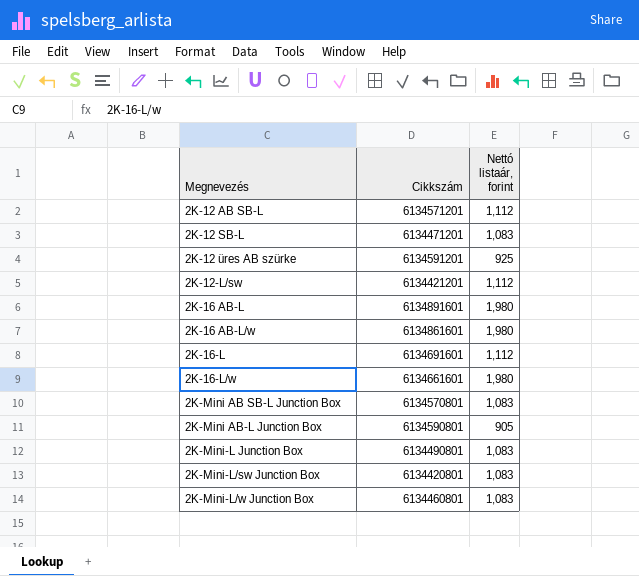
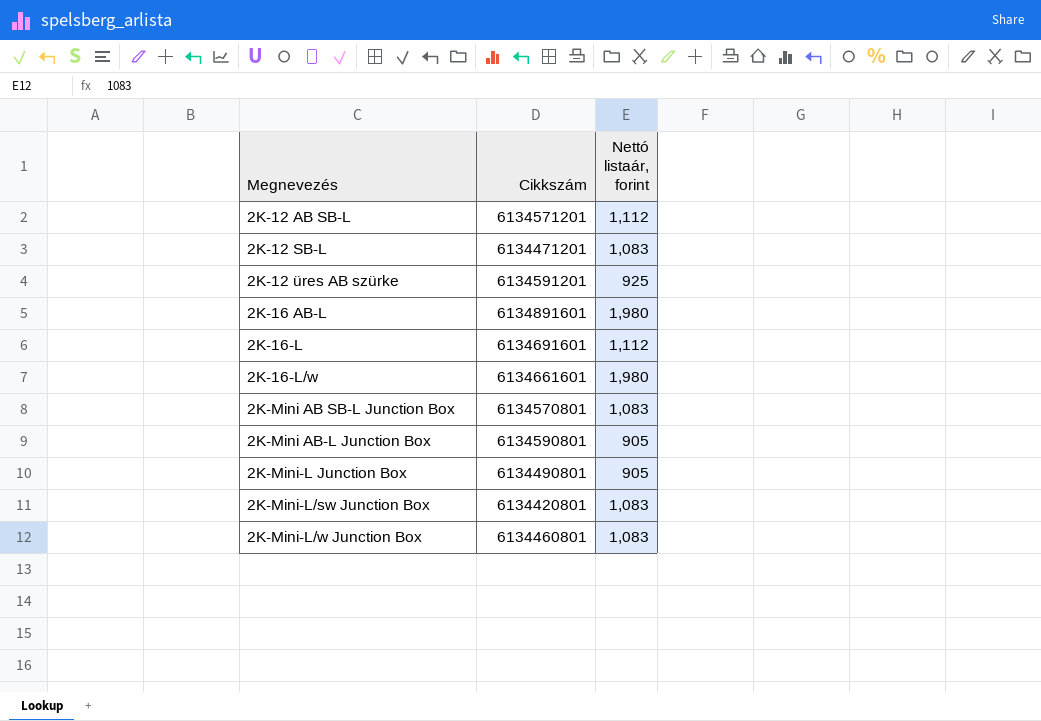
row 2K-12-L/sw: 6134421201 | 1,112 -> none
row 2K-16 AB-L/w: 6134861601 | 1,980 -> none
2K-Mini-L Junction Box | Nettó listaár, forint: 1,083 -> 905

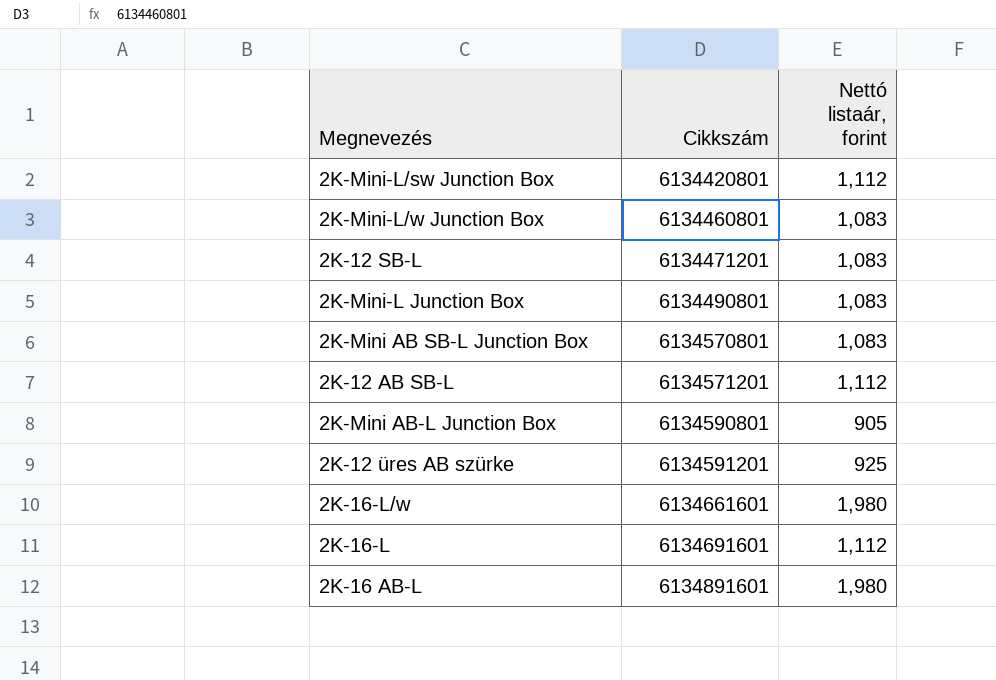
row order: Megnevezés ascending -> Cikkszám ascending
2K-Mini-L/sw Junction Box | Nettó listaár, forint: 1,083 -> 1,112
2K-Mini-L Junction Box | Nettó listaár, forint: 905 -> 1,083

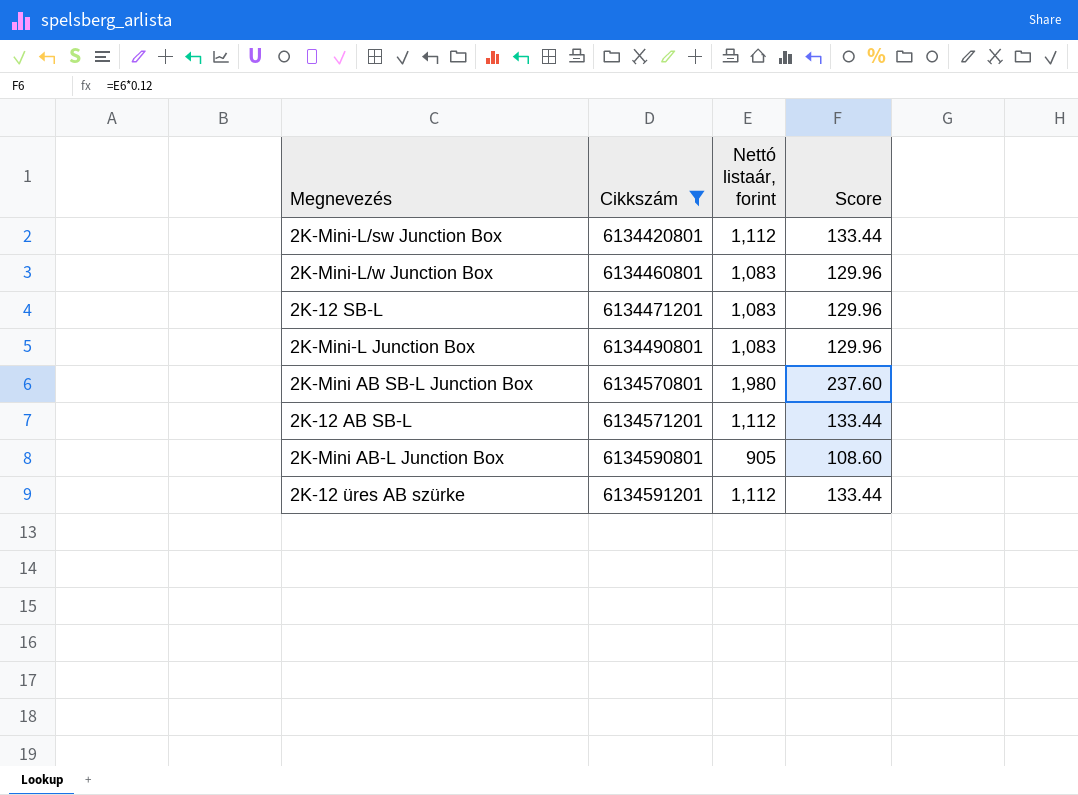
filter: none -> Cikkszám <= 6134591201
column Score | formula: none -> [Nettó listaár, forint] * 0.12
2K-Mini AB SB-L Junction Box | Nettó listaár, forint: 1,083 -> 1,980
2K-12 üres AB szürke | Nettó listaár, forint: 925 -> 1,112

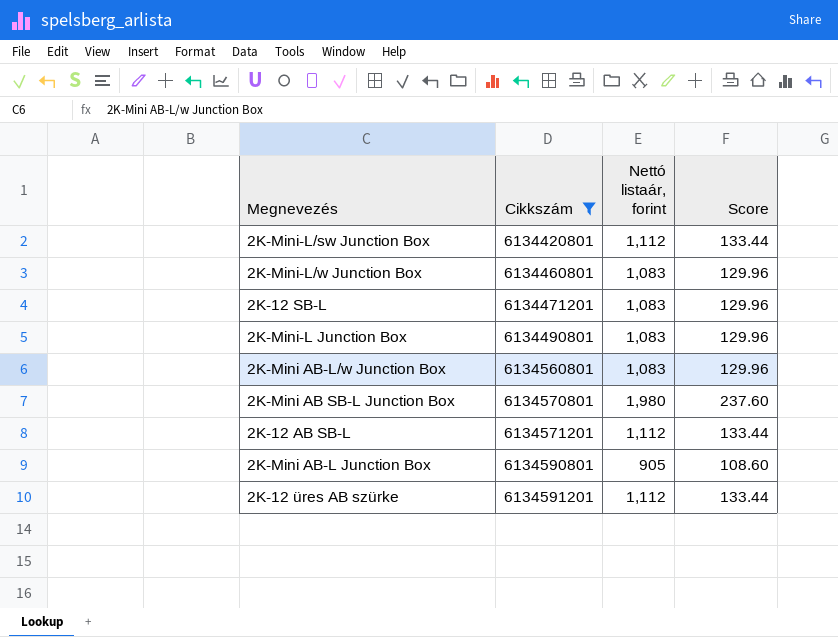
row 2K-Mini AB-L/w Junction Box: none -> 6134560801 | 1,083 | 129.96

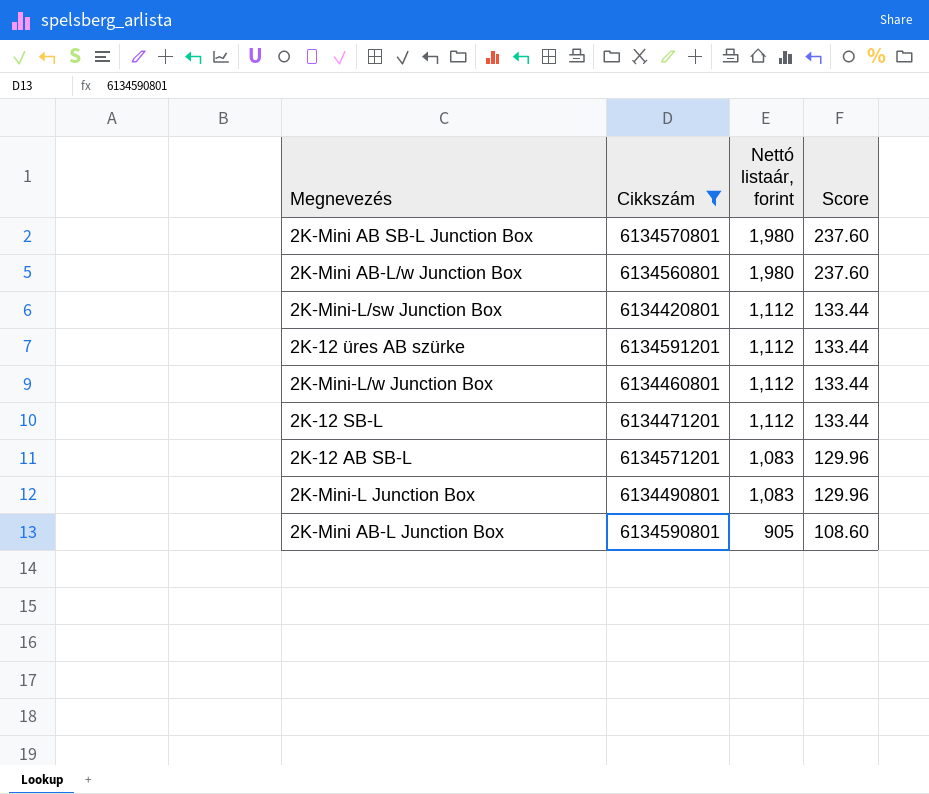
row order: Cikkszám ascending -> Nettó listaár, forint descending
2K-Mini AB-L/w Junction Box | Nettó listaár, forint: 1,083 -> 1,980
2K-Mini AB-L/w Junction Box | Score: 129.96 -> 237.60
2K-Mini-L/w Junction Box | Nettó listaár, forint: 1,083 -> 1,112
2K-Mini-L/w Junction Box | Score: 129.96 -> 133.44
2K-12 SB-L | Nettó listaár, forint: 1,083 -> 1,112
2K-12 SB-L | Score: 129.96 -> 133.44
2K-12 AB SB-L | Nettó listaár, forint: 1,112 -> 1,083
2K-12 AB SB-L | Score: 133.44 -> 129.96

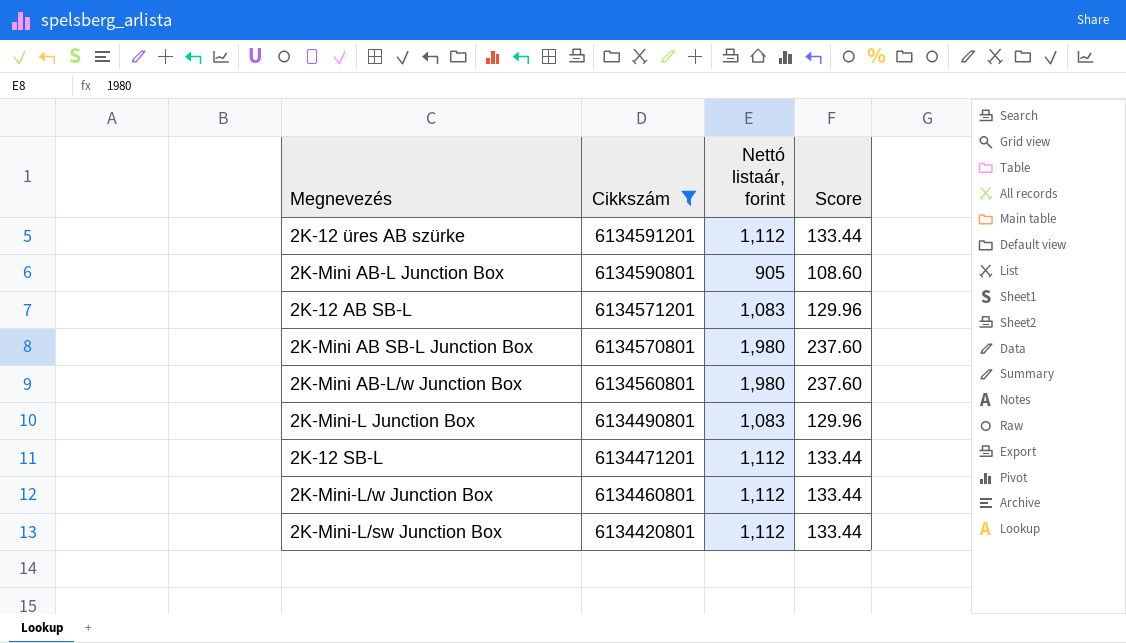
row order: Nettó listaár, forint descending -> Cikkszám descending

